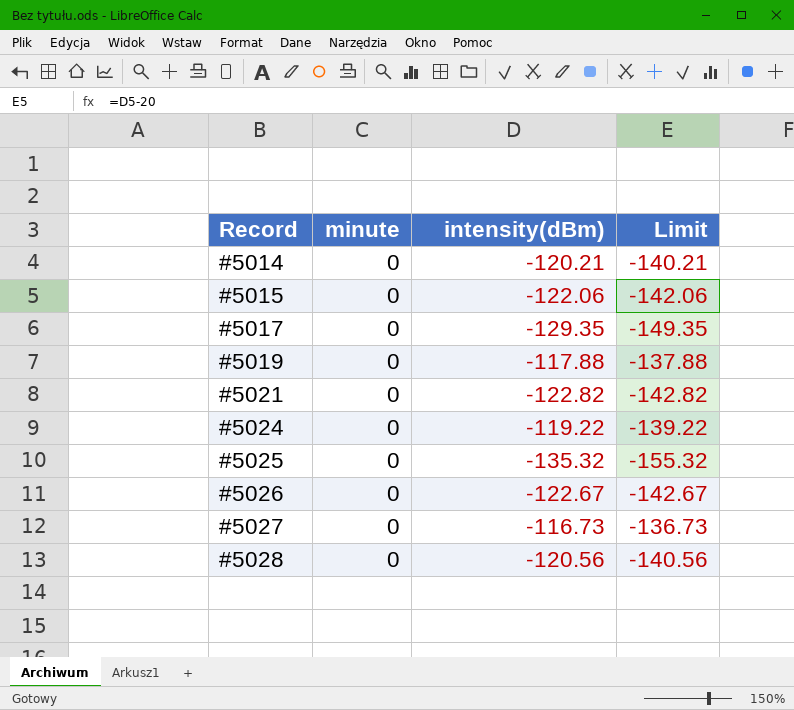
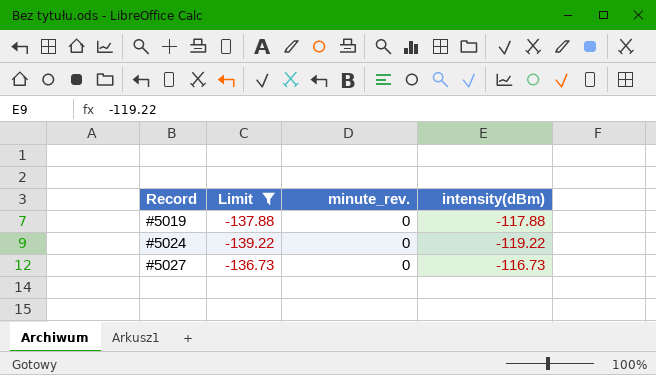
filter: none -> Limit >= -139.22
column Limit | position: 4 -> 2
column name: minute -> minute_rev.

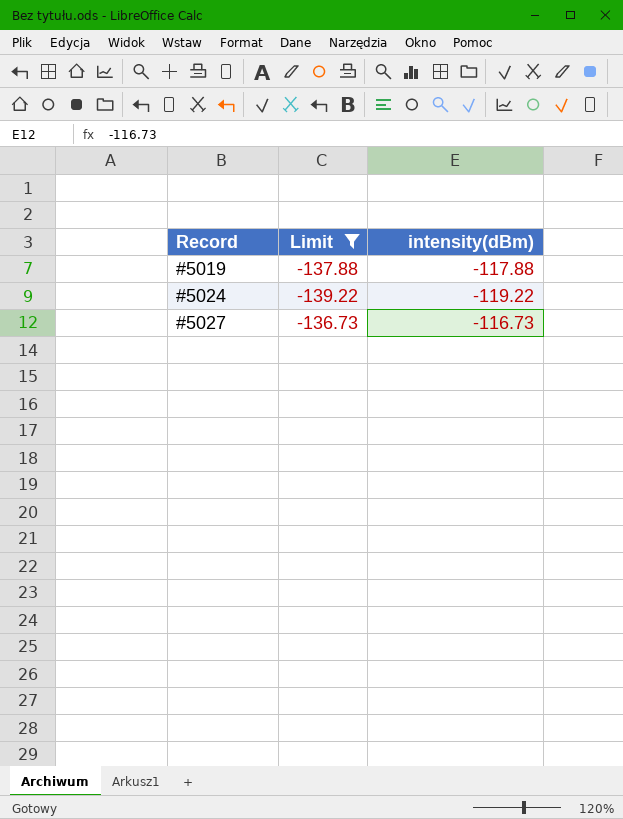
column minute_rev. | position: 3 -> none

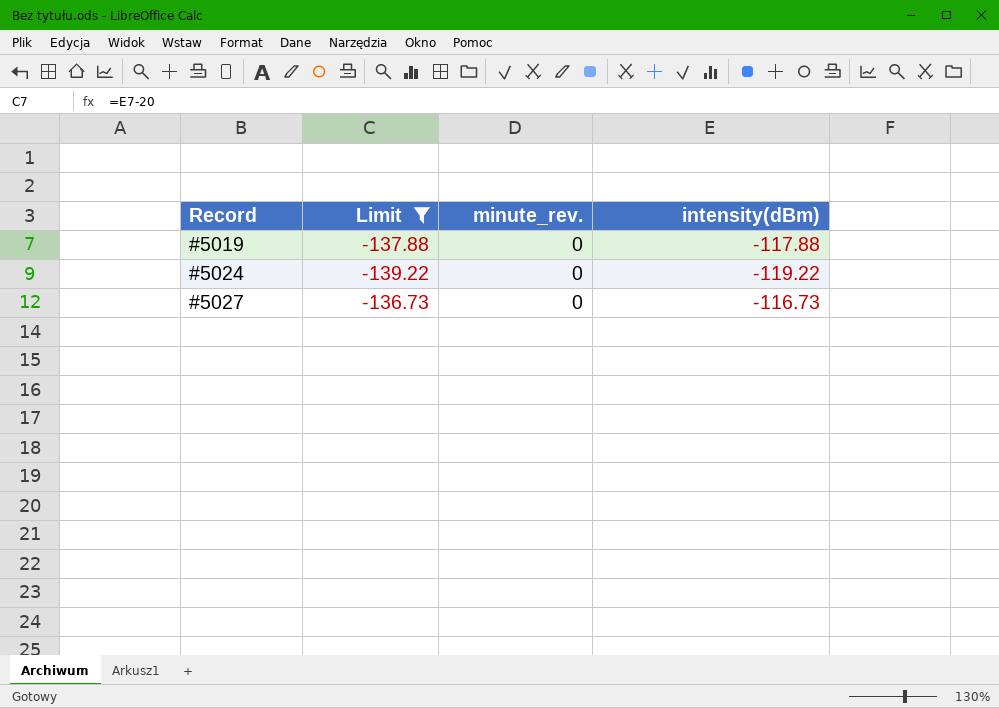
column minute_rev. | position: none -> 3

